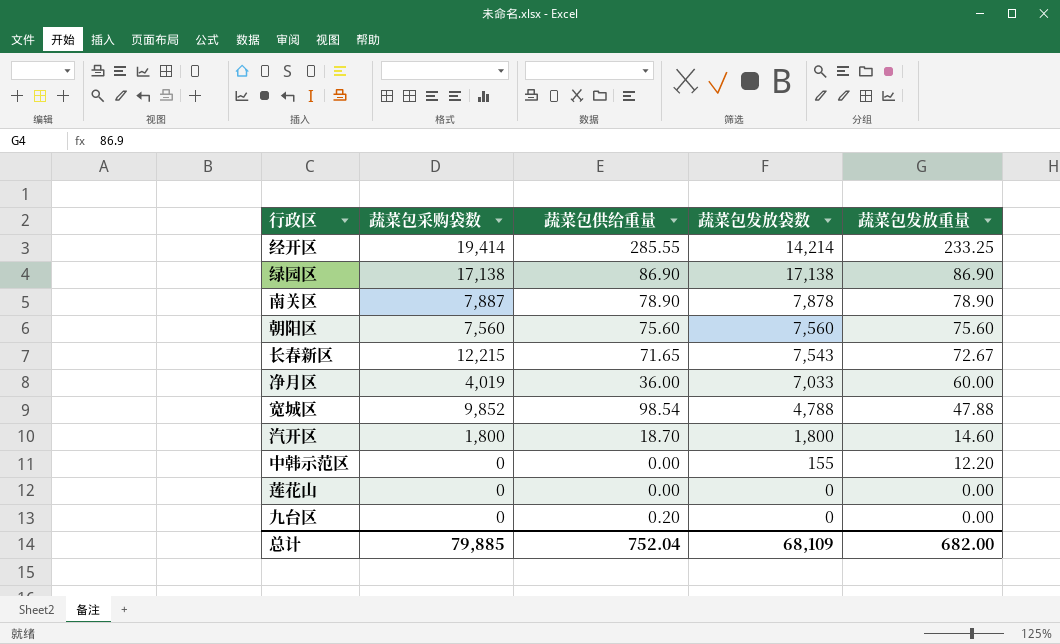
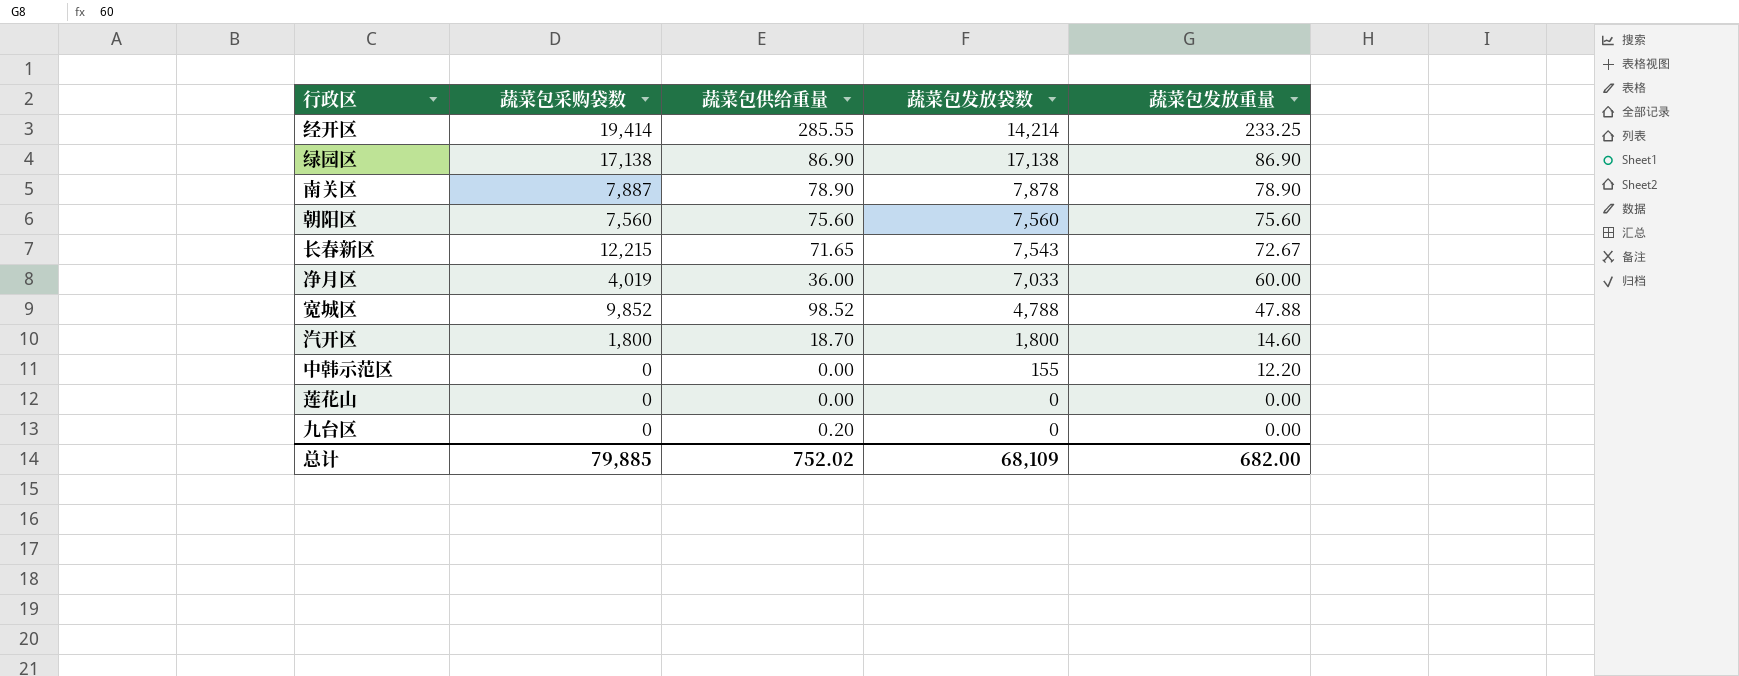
宽城区 | 蔬菜包供给重量: 98.54 -> 98.52
总计 | 蔬菜包供给重量: 752.04 -> 752.02

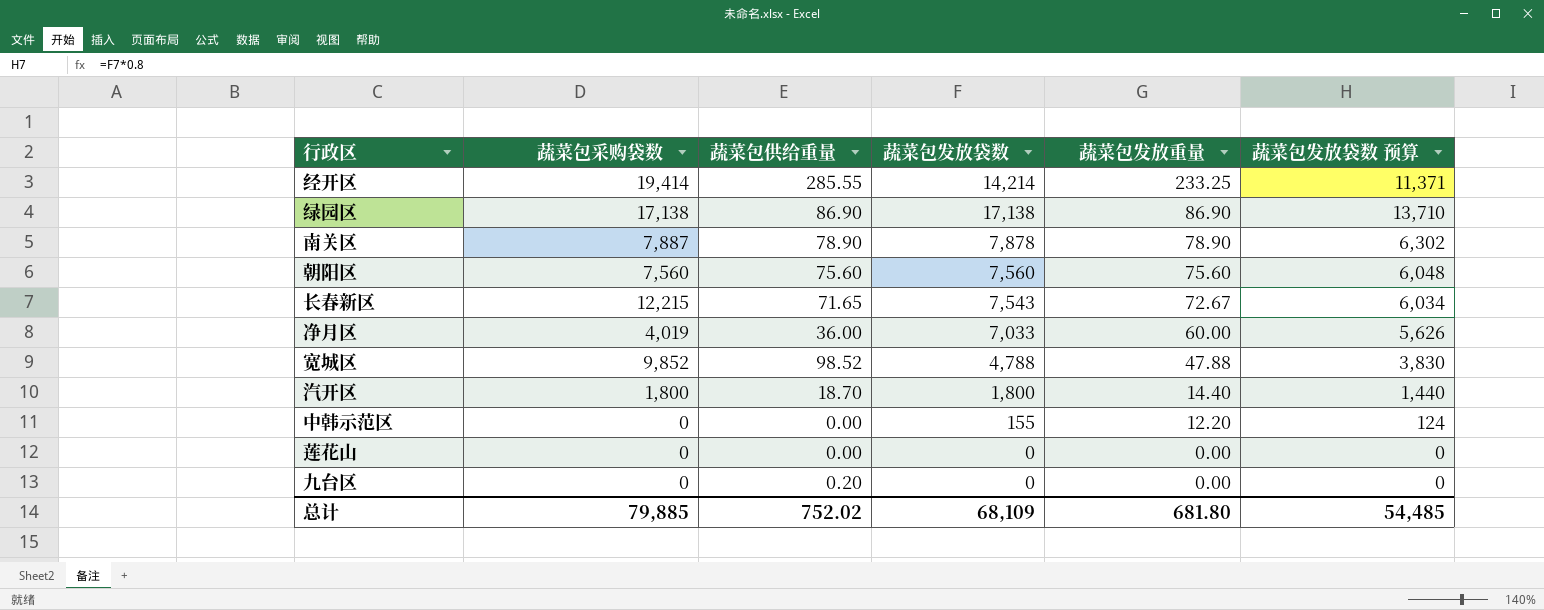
column 蔬菜包发放袋数 预算 | formula: none -> [蔬菜包发放袋数] * 0.8
汽开区 | 蔬菜包发放重量: 14.60 -> 14.40
总计 | 蔬菜包发放重量: 682.00 -> 681.80

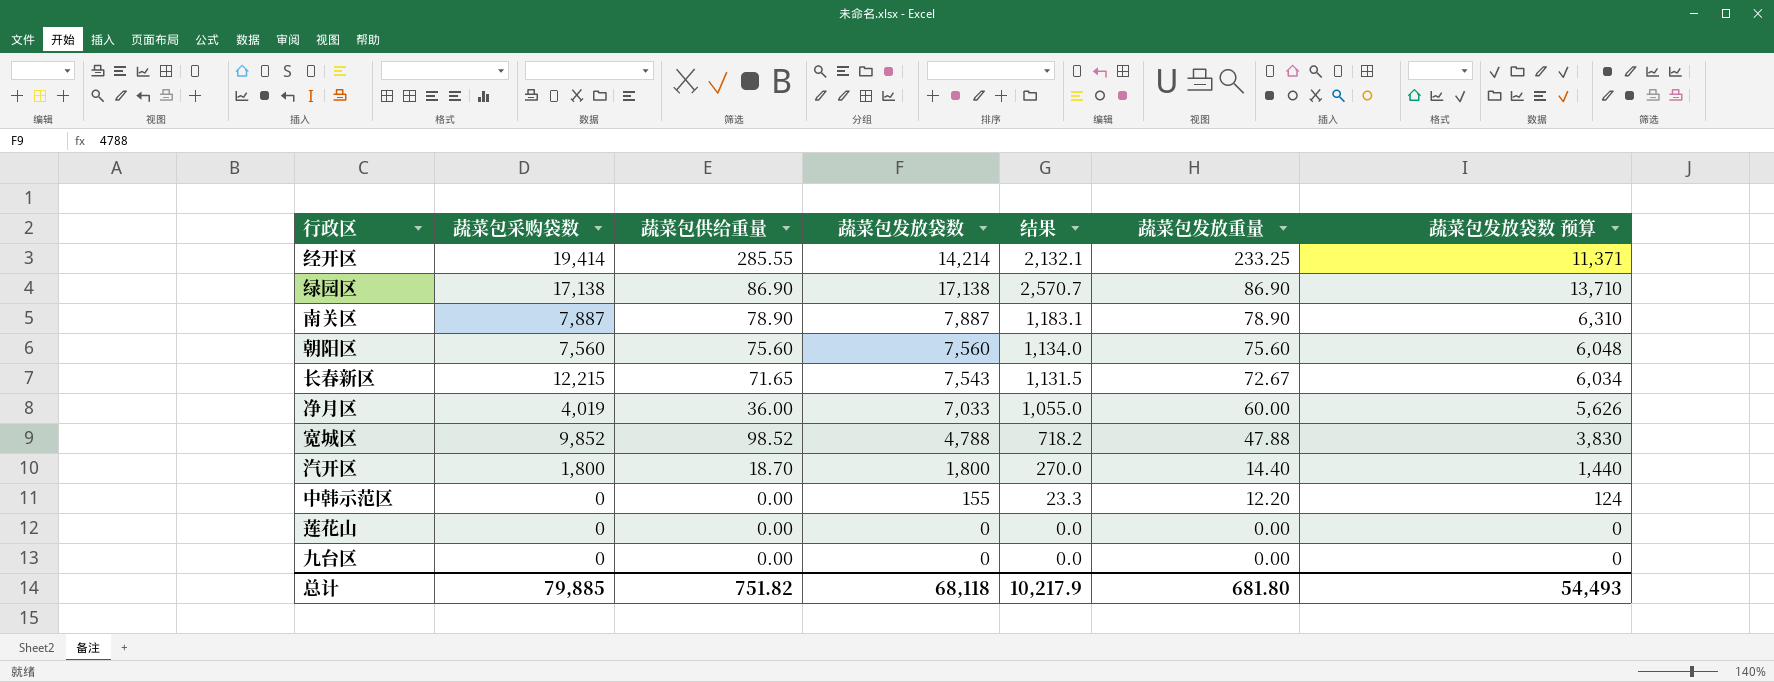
column 结果 | formula: none -> [蔬菜包发放袋数] * 0.15
南关区 | 蔬菜包发放袋数: 7,878 -> 7,887
南关区 | 蔬菜包发放袋数 预算: 6,302 -> 6,310
九台区 | 蔬菜包供给重量: 0.20 -> 0.00
总计 | 蔬菜包供给重量: 752.02 -> 751.82
总计 | 蔬菜包发放袋数: 68,109 -> 68,118
总计 | 蔬菜包发放袋数 预算: 54,485 -> 54,493

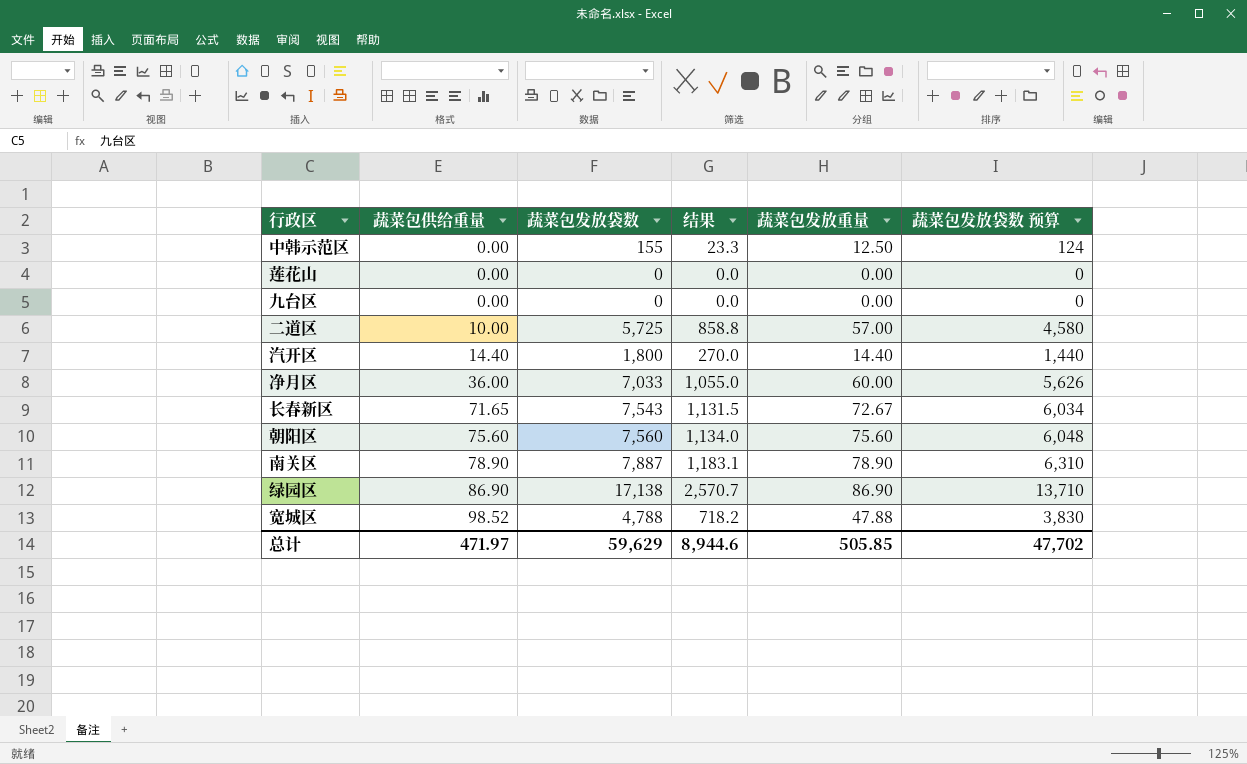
row order: 蔬菜包发放重量 descending -> 蔬菜包供给重量 ascending
column 蔬菜包采购袋数 | position: 2 -> none
row 经开区: 19,414 | 285.55 | 14,214 | 2,132.1 | 233.25 | 11,371 -> none
中韩示范区 | 蔬菜包发放重量: 12.20 -> 12.50
row 二道区: none -> 10.00 | 5,725 | 858.8 | 57.00 | 4,580
汽开区 | 蔬菜包供给重量: 18.70 -> 14.40
总计 | 蔬菜包供给重量: 751.82 -> 471.97
总计 | 蔬菜包发放袋数: 68,118 -> 59,629
总计 | 结果: 10,217.9 -> 8,944.6
总计 | 蔬菜包发放重量: 681.80 -> 505.85
总计 | 蔬菜包发放袋数 预算: 54,493 -> 47,702

